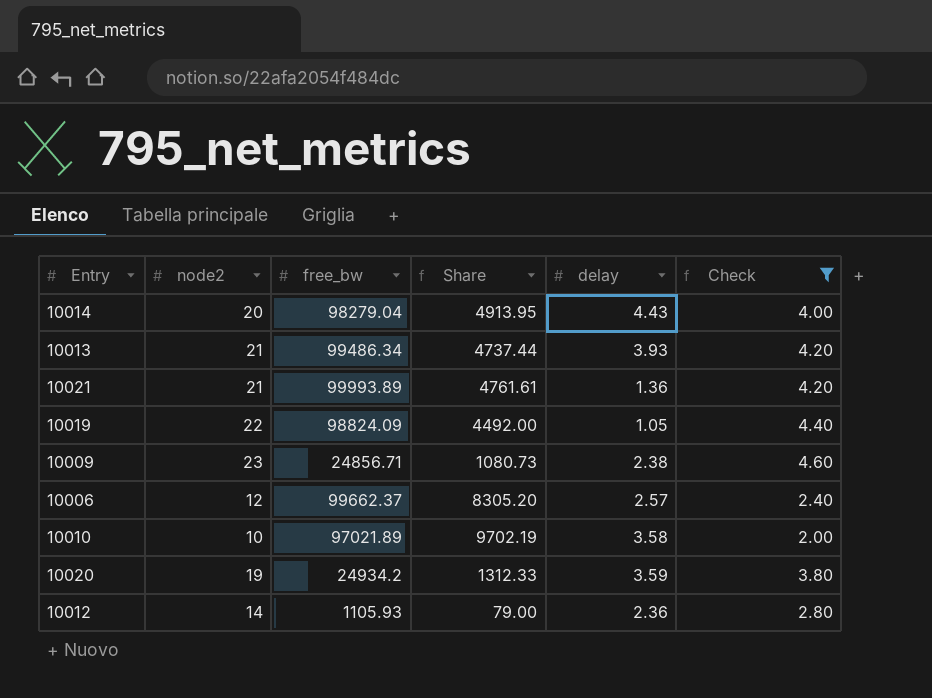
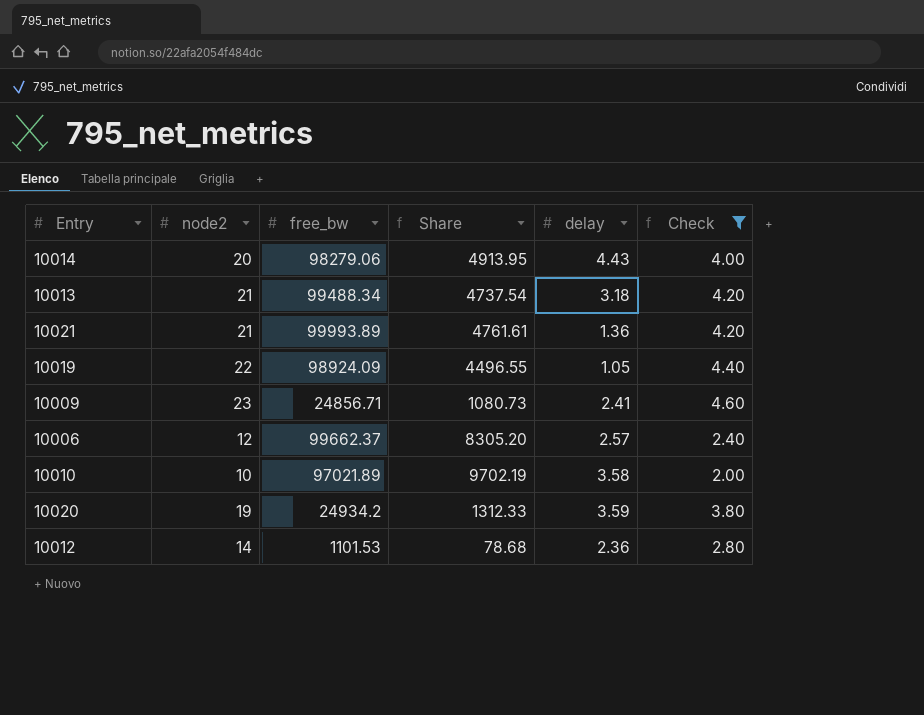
10014 | free_bw: 98279.04 -> 98279.06
10013 | free_bw: 99486.34 -> 99488.34
10013 | Share: 4737.44 -> 4737.54
10013 | delay: 3.93 -> 3.18
10019 | free_bw: 98824.09 -> 98924.09
10019 | Share: 4492.00 -> 4496.55
10009 | delay: 2.38 -> 2.41
10012 | free_bw: 1105.93 -> 1101.53
10012 | Share: 79.00 -> 78.68

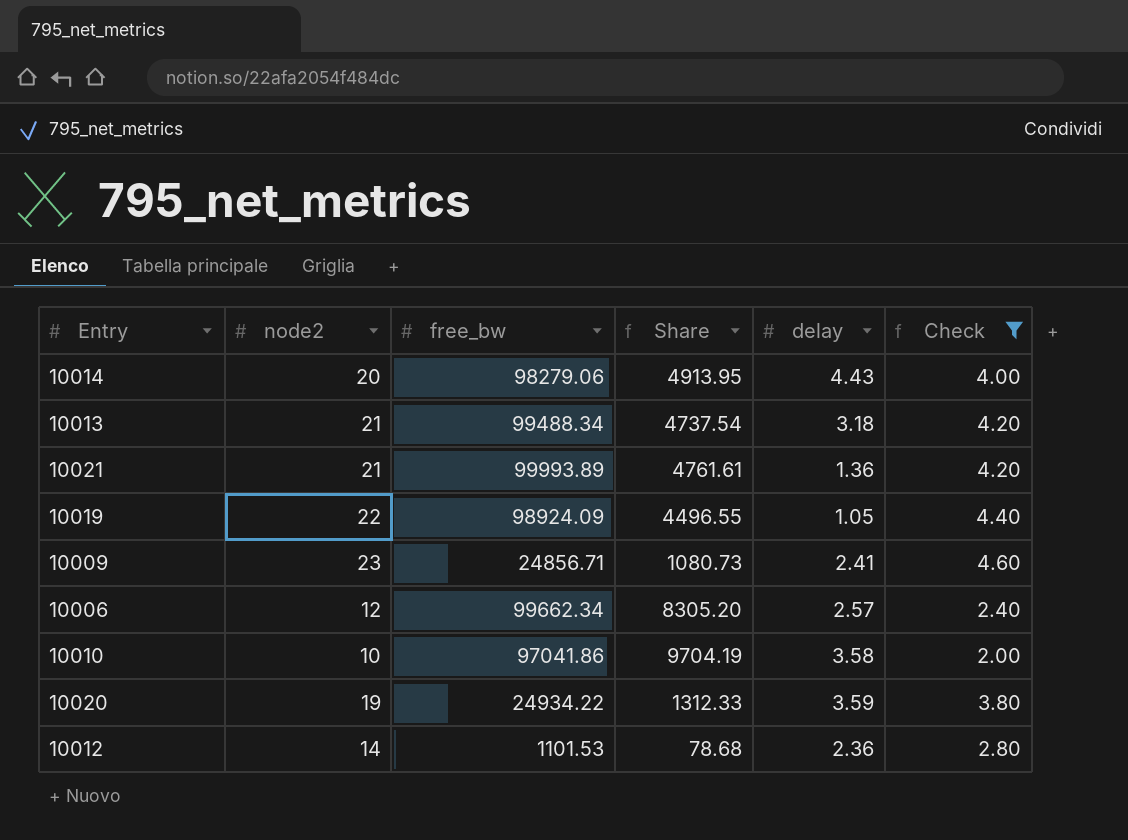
10006 | free_bw: 99662.37 -> 99662.34
10010 | free_bw: 97021.89 -> 97041.86
10010 | Share: 9702.19 -> 9704.19
10020 | free_bw: 24934.2 -> 24934.22

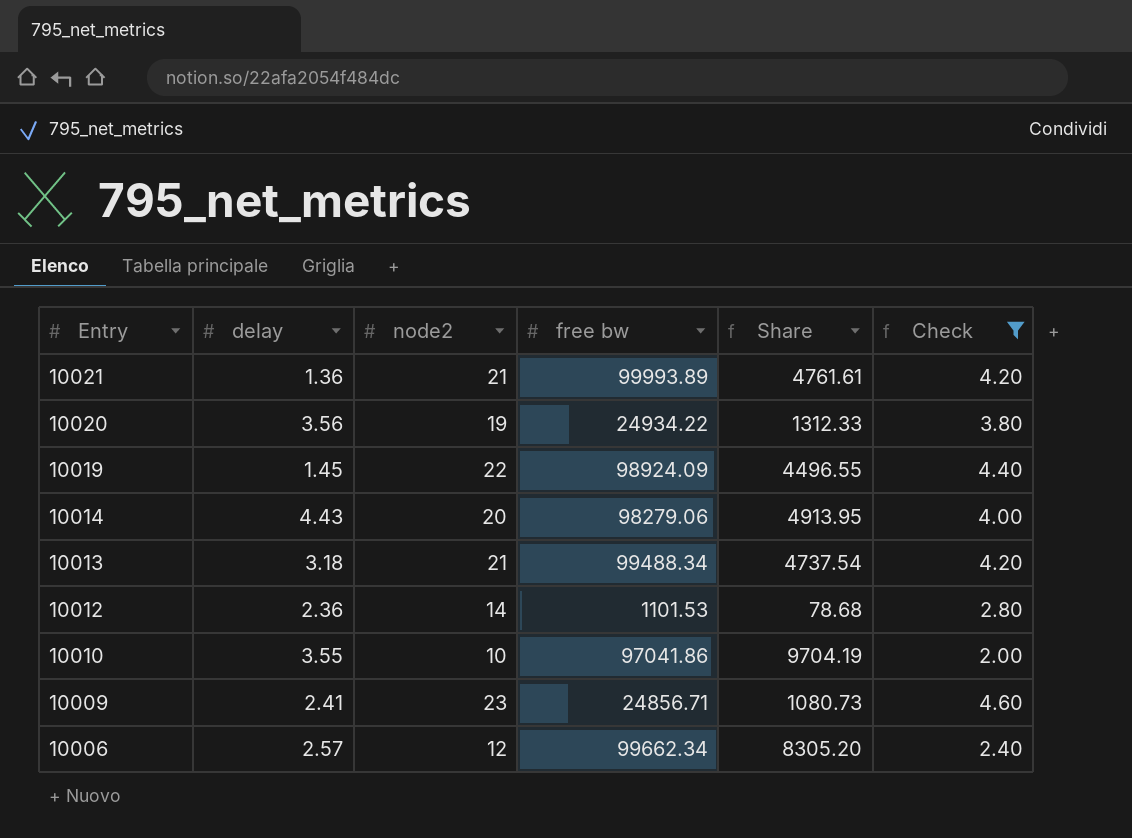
row order: none -> Entry descending
column delay | position: 5 -> 2
column name: free_bw -> free bw
10020 | delay: 3.59 -> 3.56
10019 | delay: 1.05 -> 1.45
10010 | delay: 3.58 -> 3.55

